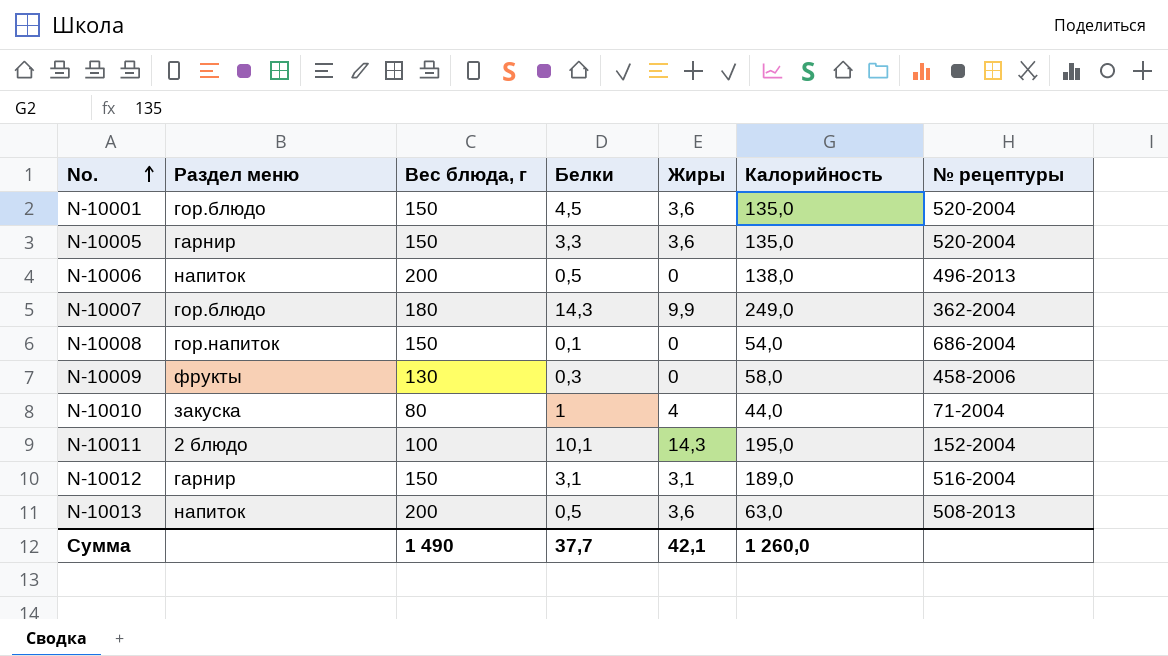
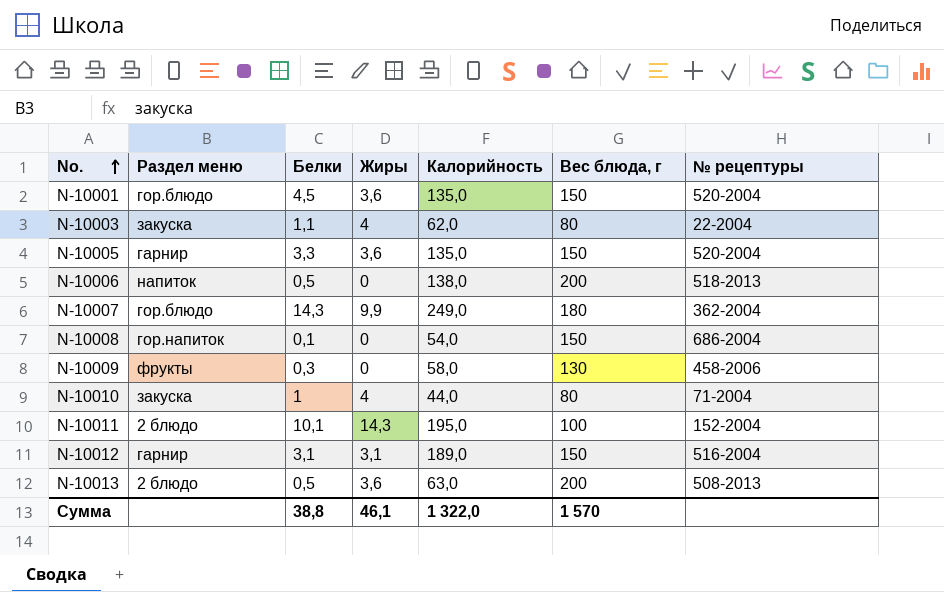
column Вес блюда, г | position: 3 -> 6
row N-10003: none -> закуска | 1,1 | 4 | 62,0 | 80 | 22-2004
N-10006 | № рецептуры: 496-2013 -> 518-2013
N-10013 | Раздел меню: напиток -> 2 блюдо
Сумма | Белки: 37,7 -> 38,8
Сумма | Жиры: 42,1 -> 46,1
Сумма | Калорийность: 1 260,0 -> 1 322,0
Сумма | Вес блюда, г: 1 490 -> 1 570

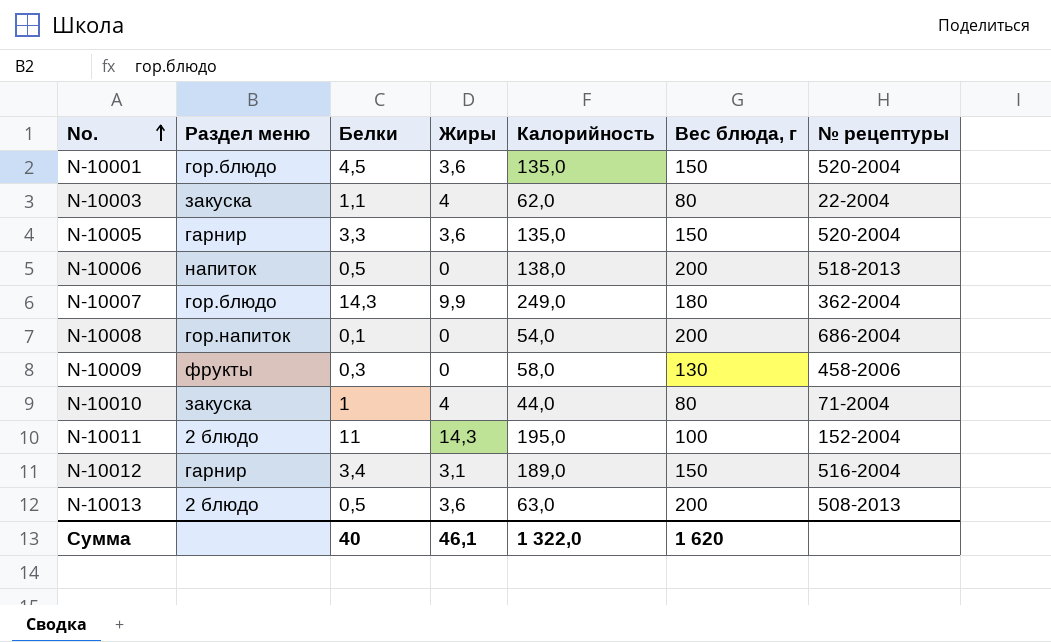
N-10008 | Вес блюда, г: 150 -> 200
N-10011 | Белки: 10,1 -> 11
N-10012 | Белки: 3,1 -> 3,4
Сумма | Белки: 38,8 -> 40
Сумма | Вес блюда, г: 1 570 -> 1 620

